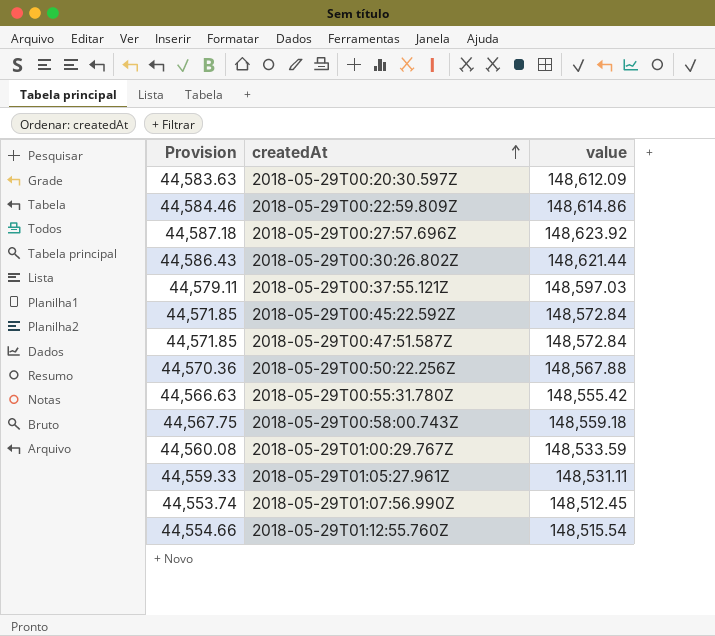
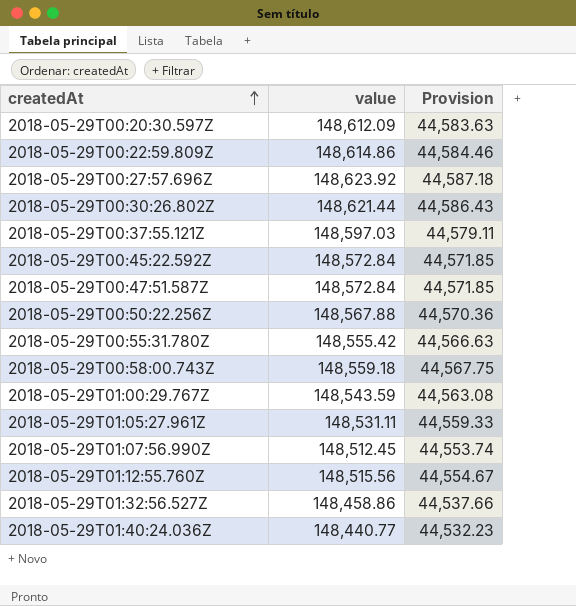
column Provision | position: 1 -> 3
2018-05-29T01:00:29.767Z | value: 148,533.59 -> 148,543.59
2018-05-29T01:00:29.767Z | Provision: 44,560.08 -> 44,563.08
2018-05-29T01:12:55.760Z | value: 148,515.54 -> 148,515.56
2018-05-29T01:12:55.760Z | Provision: 44,554.66 -> 44,554.67
row 2018-05-29T01:32:56.527Z: none -> 148,458.86 | 44,537.66
row 2018-05-29T01:40:24.036Z: none -> 148,440.77 | 44,532.23

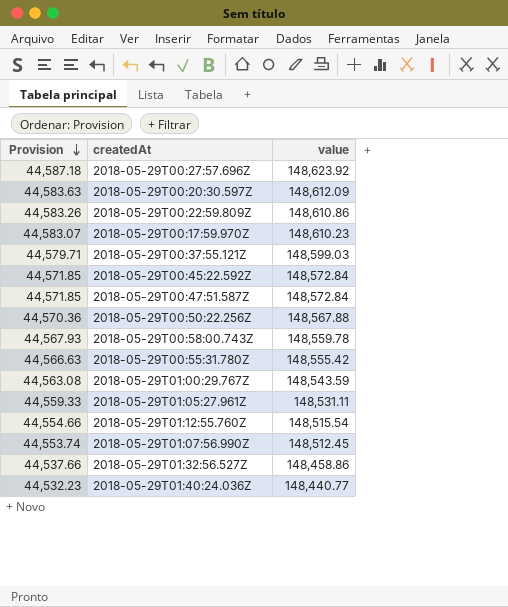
row order: createdAt ascending -> Provision descending
column Provision | position: 3 -> 1
row 2018-05-29T00:30:26.802Z: 148,621.44 | 44,586.43 -> none
2018-05-29T00:22:59.809Z | Provision: 44,584.46 -> 44,583.26
2018-05-29T00:22:59.809Z | value: 148,614.86 -> 148,610.86
row 2018-05-29T00:17:59.970Z: none -> 44,583.07 | 148,610.23
2018-05-29T00:37:55.121Z | Provision: 44,579.11 -> 44,579.71
2018-05-29T00:37:55.121Z | value: 148,597.03 -> 148,599.03
2018-05-29T00:58:00.743Z | Provision: 44,567.75 -> 44,567.93
2018-05-29T00:58:00.743Z | value: 148,559.18 -> 148,559.78
2018-05-29T01:12:55.760Z | Provision: 44,554.67 -> 44,554.66
2018-05-29T01:12:55.760Z | value: 148,515.56 -> 148,515.54

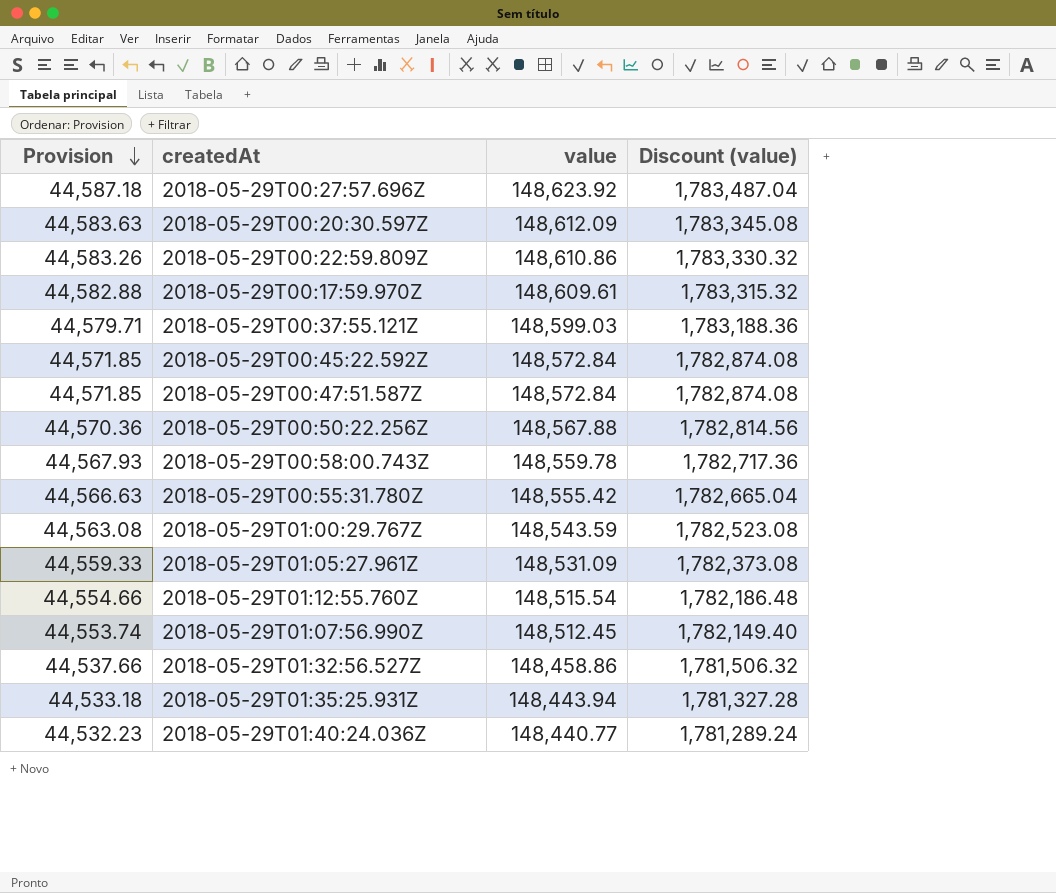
column Discount (value) | formula: none -> [value] * 12
2018-05-29T00:17:59.970Z | Provision: 44,583.07 -> 44,582.88
2018-05-29T00:17:59.970Z | value: 148,610.23 -> 148,609.61
2018-05-29T01:05:27.961Z | value: 148,531.11 -> 148,531.09
row 2018-05-29T01:35:25.931Z: none -> 44,533.18 | 148,443.94 | 1,781,327.28

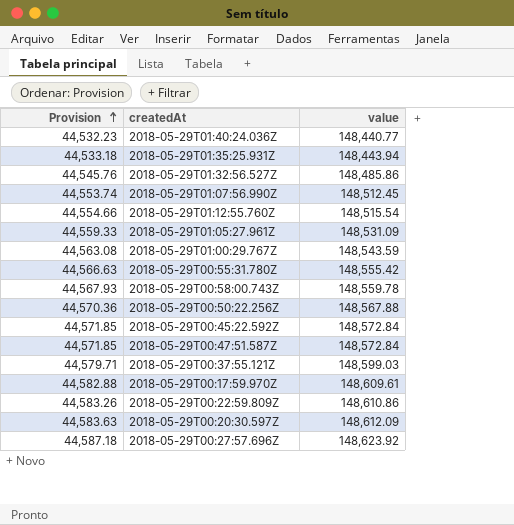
row order: Provision descending -> Provision ascending
column Discount (value) | formula: [value] * 12 -> none
2018-05-29T01:32:56.527Z | Provision: 44,537.66 -> 44,545.76
2018-05-29T01:32:56.527Z | value: 148,458.86 -> 148,485.86

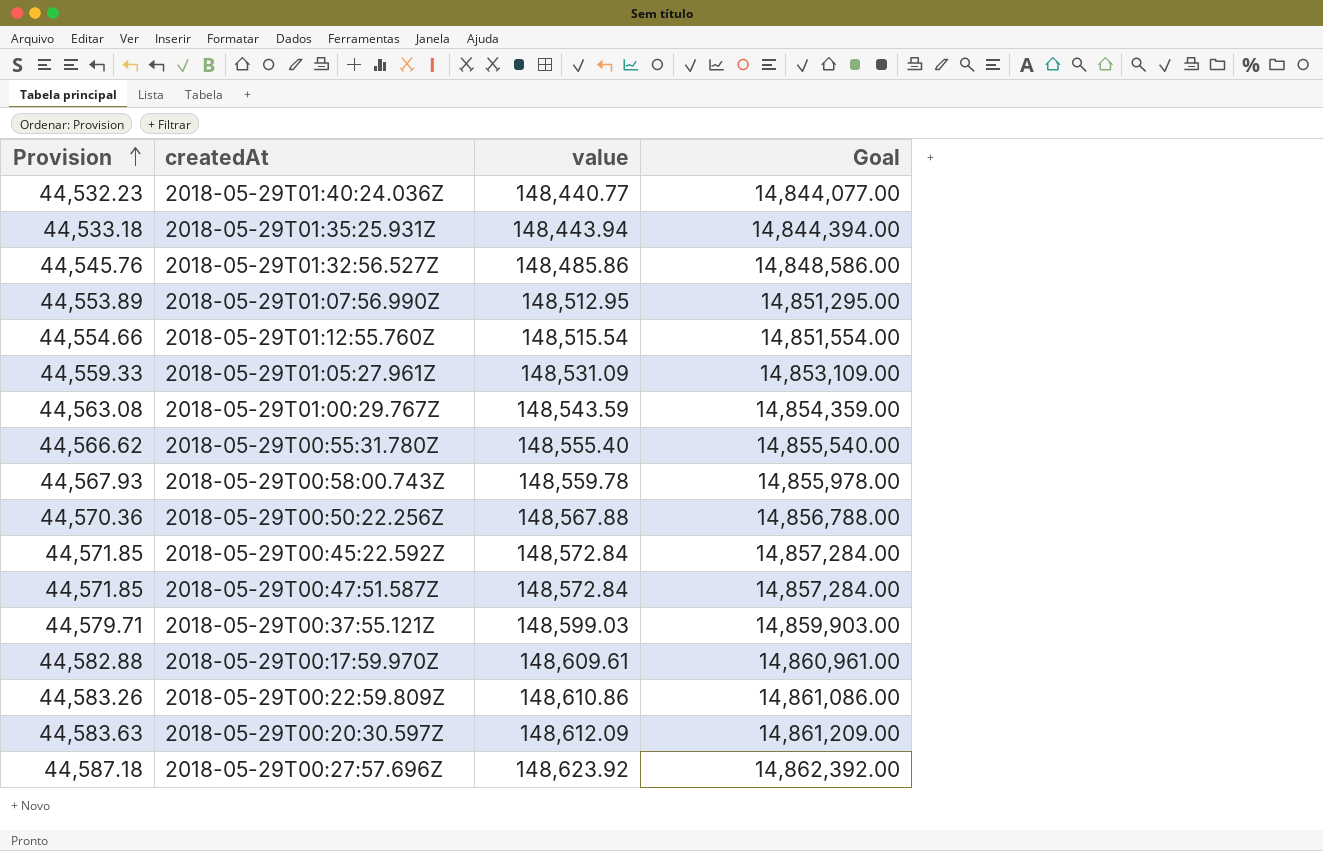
column Goal | formula: none -> [value] * 100
2018-05-29T01:07:56.990Z | Provision: 44,553.74 -> 44,553.89
2018-05-29T01:07:56.990Z | value: 148,512.45 -> 148,512.95
2018-05-29T00:55:31.780Z | Provision: 44,566.63 -> 44,566.62
2018-05-29T00:55:31.780Z | value: 148,555.42 -> 148,555.40

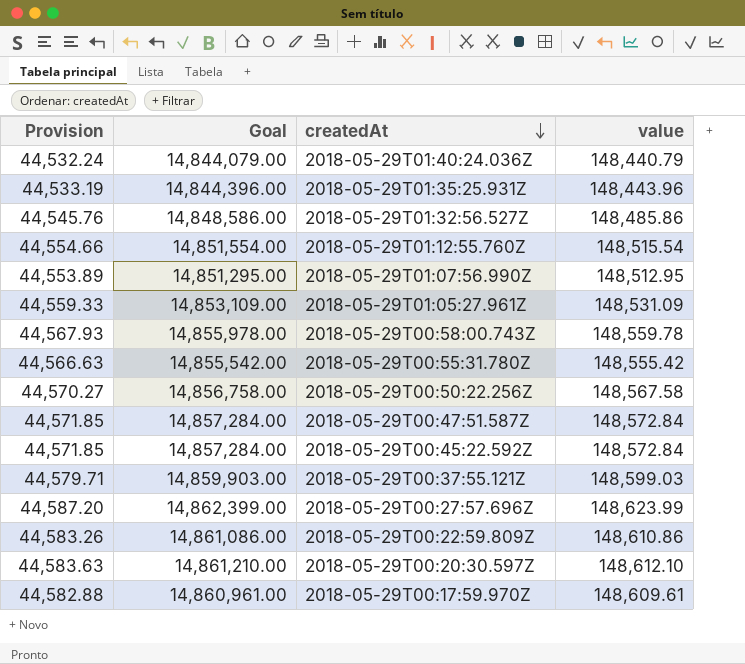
row order: Provision ascending -> createdAt descending
column Goal | position: 4 -> 2
row 2018-05-29T01:00:29.767Z: 44,563.08 | 148,543.59 | 14,854,359.00 -> none
2018-05-29T01:40:24.036Z | Provision: 44,532.23 -> 44,532.24
2018-05-29T01:40:24.036Z | Goal: 14,844,077.00 -> 14,844,079.00
2018-05-29T01:40:24.036Z | value: 148,440.77 -> 148,440.79
2018-05-29T01:35:25.931Z | Provision: 44,533.18 -> 44,533.19
2018-05-29T01:35:25.931Z | Goal: 14,844,394.00 -> 14,844,396.00
2018-05-29T01:35:25.931Z | value: 148,443.94 -> 148,443.96
2018-05-29T00:55:31.780Z | Provision: 44,566.62 -> 44,566.63
2018-05-29T00:55:31.780Z | Goal: 14,855,540.00 -> 14,855,542.00
2018-05-29T00:55:31.780Z | value: 148,555.40 -> 148,555.42
2018-05-29T00:50:22.256Z | Provision: 44,570.36 -> 44,570.27
2018-05-29T00:50:22.256Z | Goal: 14,856,788.00 -> 14,856,758.00
2018-05-29T00:50:22.256Z | value: 148,567.88 -> 148,567.58
2018-05-29T00:27:57.696Z | Provision: 44,587.18 -> 44,587.20
2018-05-29T00:27:57.696Z | Goal: 14,862,392.00 -> 14,862,399.00
2018-05-29T00:27:57.696Z | value: 148,623.92 -> 148,623.99
2018-05-29T00:20:30.597Z | Goal: 14,861,209.00 -> 14,861,210.00
2018-05-29T00:20:30.597Z | value: 148,612.09 -> 148,612.10

